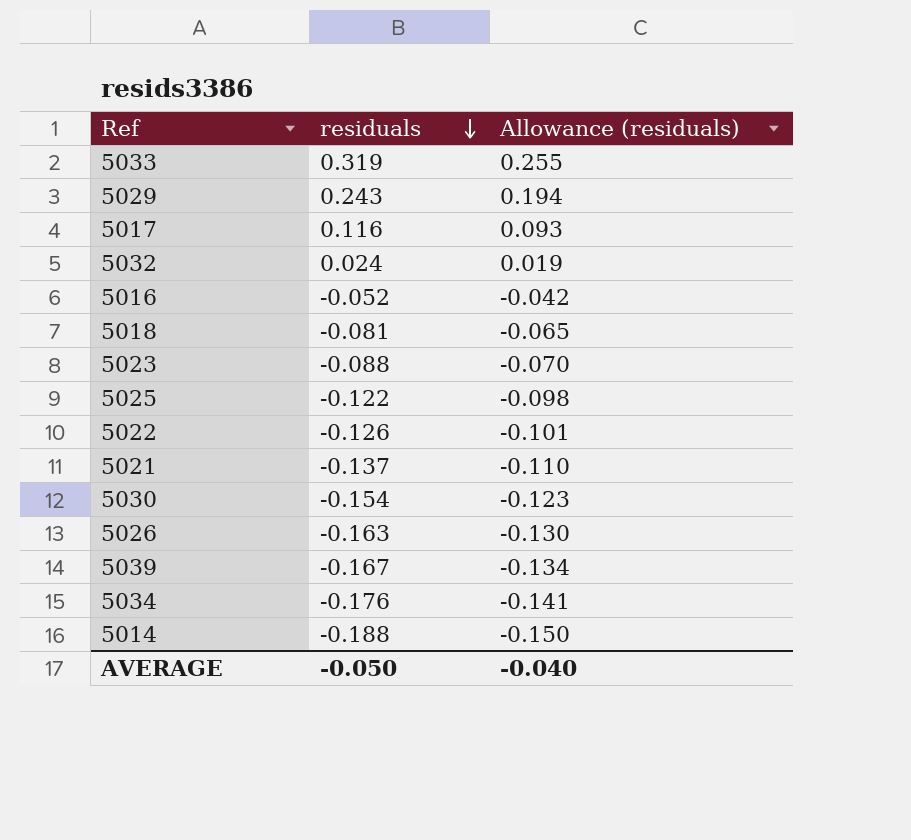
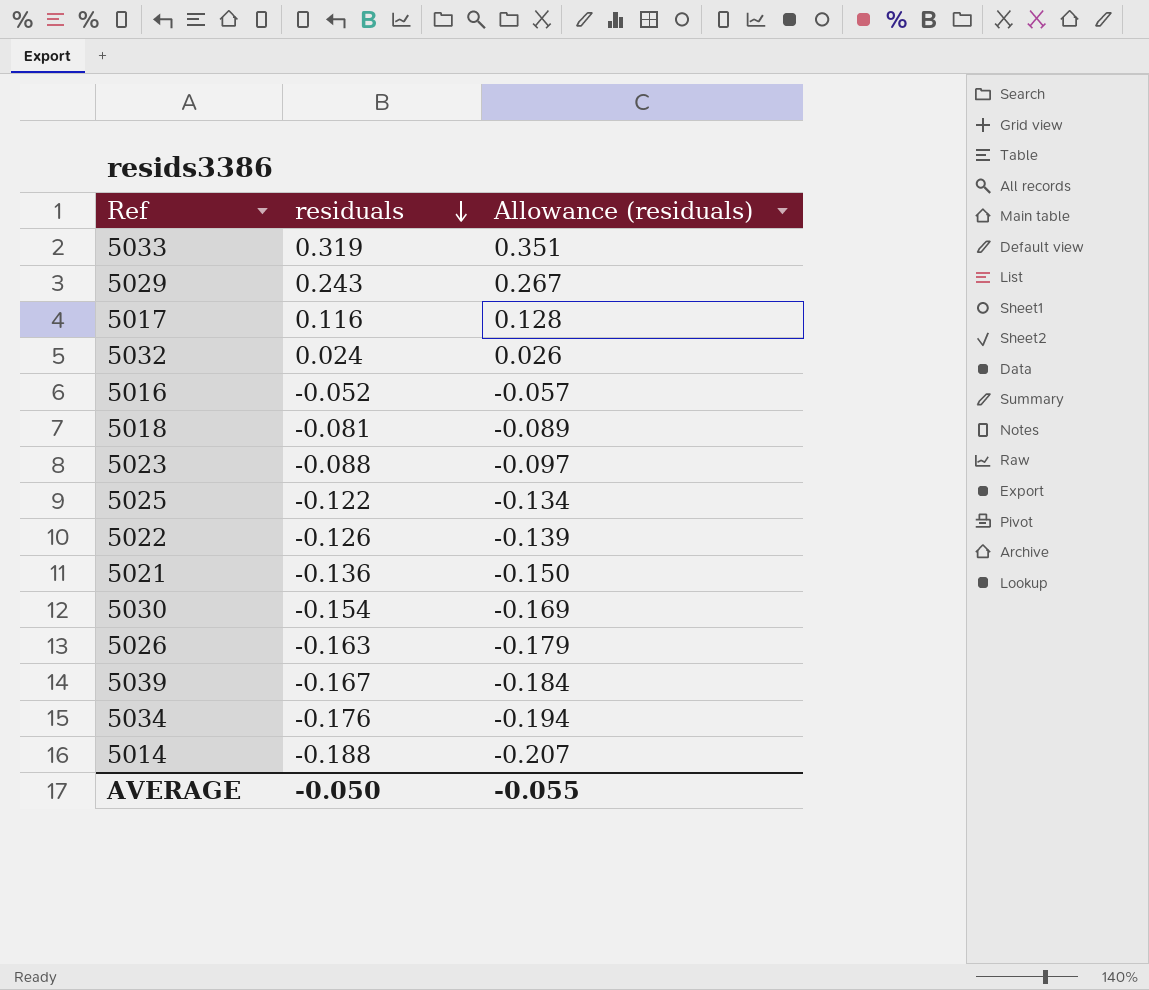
column Allowance (residuals) | formula: [residuals] * 0.8 -> [residuals] * 1.1
5021 | residuals: -0.137 -> -0.136
AVERAGE | Allowance (residuals): -0.040 -> -0.055

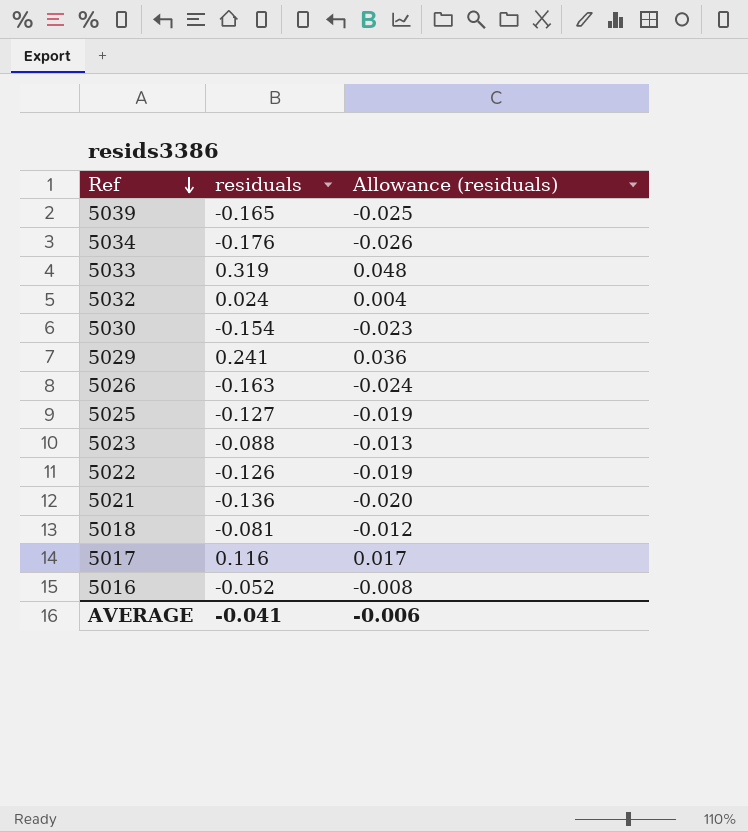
row order: residuals descending -> Ref descending
column Allowance (residuals) | formula: [residuals] * 1.1 -> [residuals] * 0.15
row 5014: -0.188 | -0.207 -> none
5039 | residuals: -0.167 -> -0.165
5029 | residuals: 0.243 -> 0.241
5025 | residuals: -0.122 -> -0.127
AVERAGE | residuals: -0.050 -> -0.041
AVERAGE | Allowance (residuals): -0.055 -> -0.006

